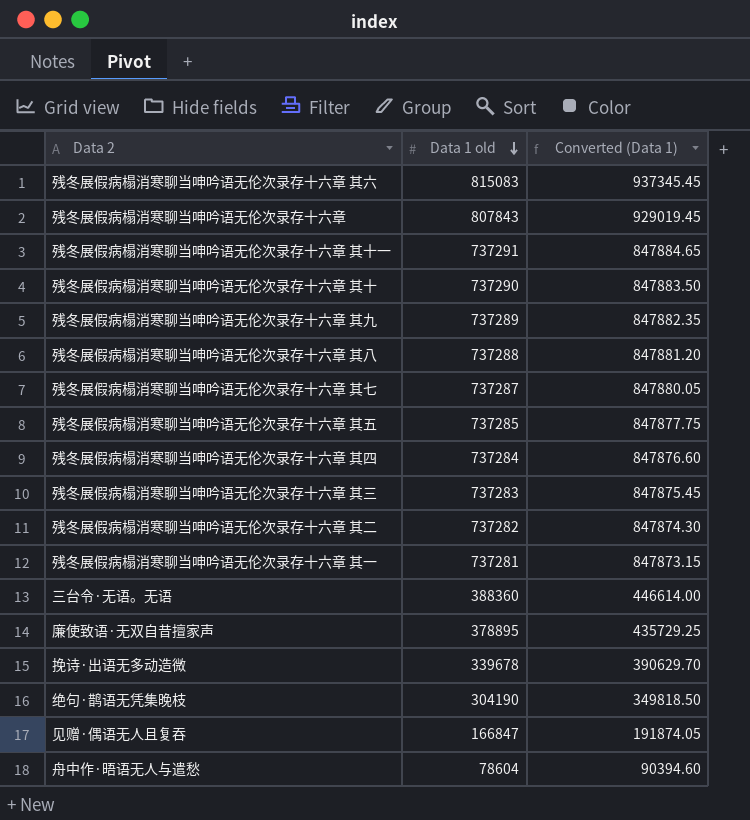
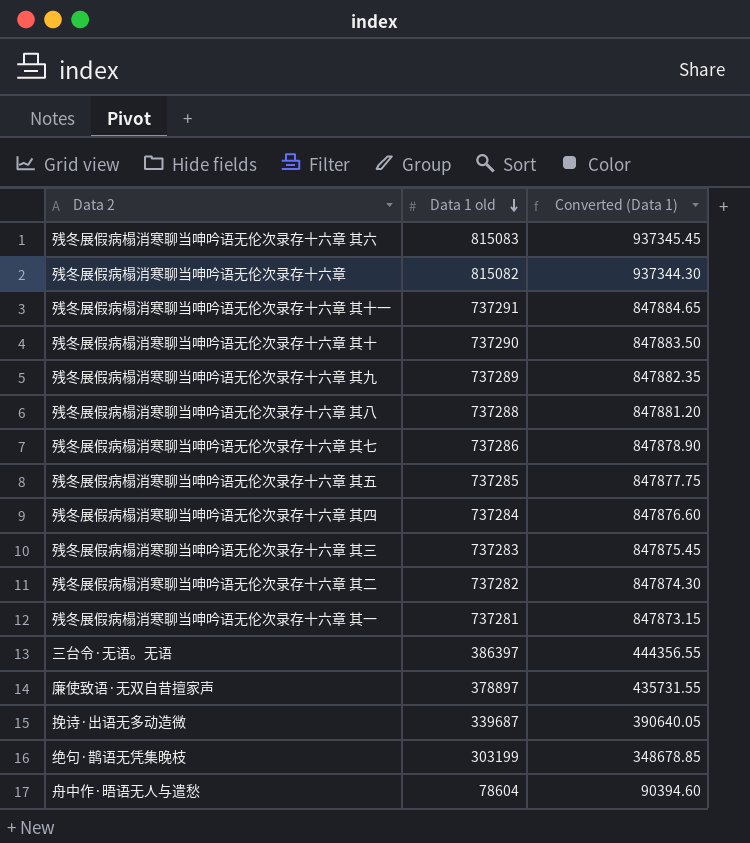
row 见赠·偶语无人且复吞: 166847 | 191874.05 -> none
残冬展假病榻消寒聊当呻吟语无伦次录存十六章 | Data 1 old: 807843 -> 815082
残冬展假病榻消寒聊当呻吟语无伦次录存十六章 | Converted (Data 1): 929019.45 -> 937344.30
残冬展假病榻消寒聊当呻吟语无伦次录存十六章 其七 | Data 1 old: 737287 -> 737286
残冬展假病榻消寒聊当呻吟语无伦次录存十六章 其七 | Converted (Data 1): 847880.05 -> 847878.90
三台令·无语。无语 | Data 1 old: 388360 -> 386397
三台令·无语。无语 | Converted (Data 1): 446614.00 -> 444356.55
廉使致语·无双自昔擅家声 | Data 1 old: 378895 -> 378897
廉使致语·无双自昔擅家声 | Converted (Data 1): 435729.25 -> 435731.55
挽诗·出语无多动造微 | Data 1 old: 339678 -> 339687
挽诗·出语无多动造微 | Converted (Data 1): 390629.70 -> 390640.05
绝句·鹊语无凭集晚枝 | Data 1 old: 304190 -> 303199
绝句·鹊语无凭集晚枝 | Converted (Data 1): 349818.50 -> 348678.85

